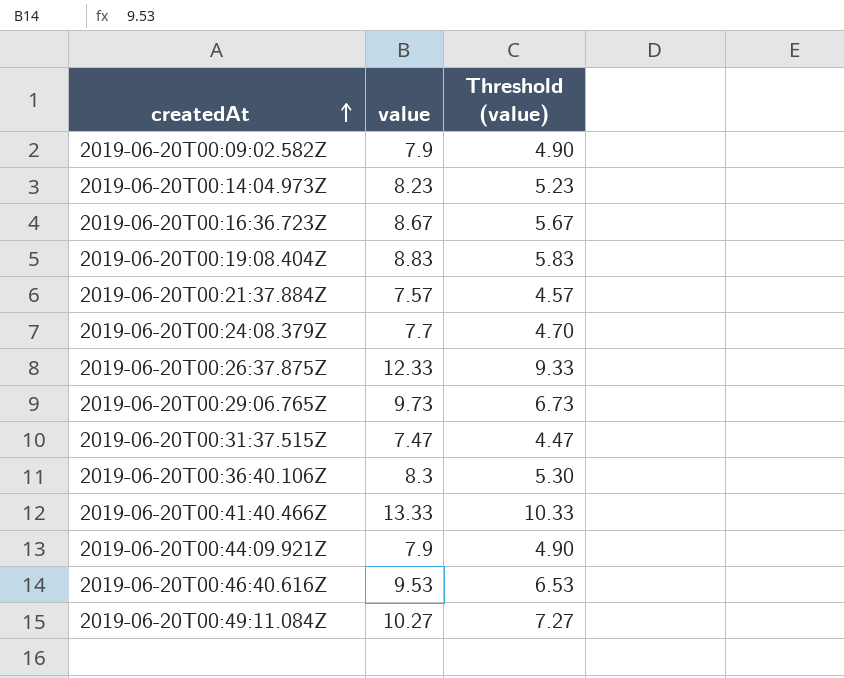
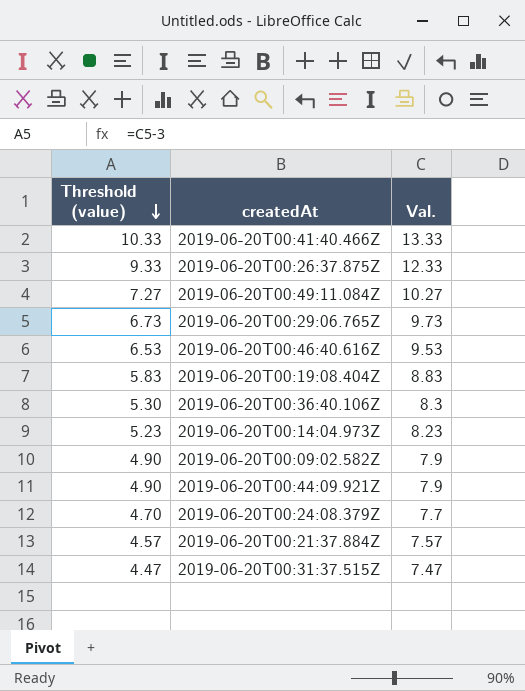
row order: createdAt ascending -> Threshold (value) descending
column Threshold (value) | position: 3 -> 1
column name: value -> Val.
row 2019-06-20T00:16:36.723Z: 8.67 | 5.67 -> none

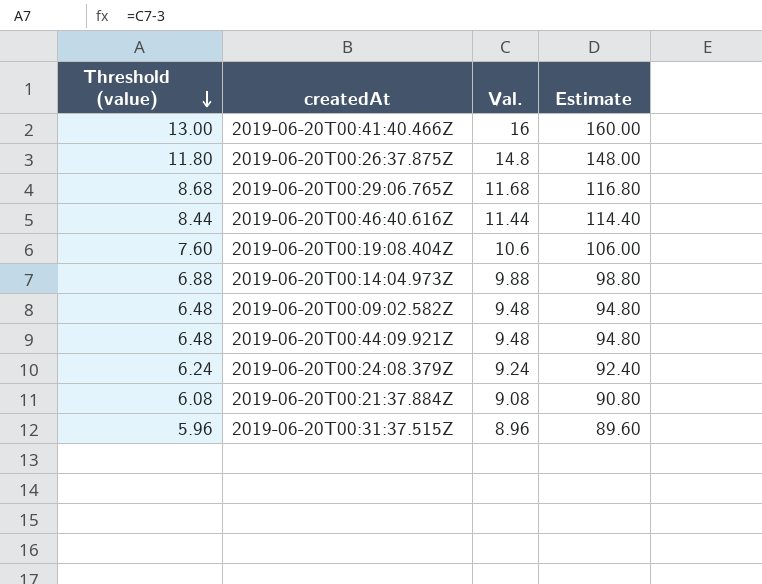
column Estimate | formula: none -> [Val.] * 10
row 2019-06-20T00:49:11.084Z: 7.27 | 10.27 -> none
row 2019-06-20T00:36:40.106Z: 5.30 | 8.3 -> none
2019-06-20T00:41:40.466Z | Threshold (value): 10.33 -> 13.00
2019-06-20T00:41:40.466Z | Val.: 13.33 -> 16
2019-06-20T00:26:37.875Z | Threshold (value): 9.33 -> 11.80
2019-06-20T00:26:37.875Z | Val.: 12.33 -> 14.8
2019-06-20T00:29:06.765Z | Threshold (value): 6.73 -> 8.68
2019-06-20T00:29:06.765Z | Val.: 9.73 -> 11.68
2019-06-20T00:46:40.616Z | Threshold (value): 6.53 -> 8.44
2019-06-20T00:46:40.616Z | Val.: 9.53 -> 11.44
2019-06-20T00:19:08.404Z | Threshold (value): 5.83 -> 7.60
2019-06-20T00:19:08.404Z | Val.: 8.83 -> 10.6
2019-06-20T00:14:04.973Z | Threshold (value): 5.23 -> 6.88
2019-06-20T00:14:04.973Z | Val.: 8.23 -> 9.88
2019-06-20T00:09:02.582Z | Threshold (value): 4.90 -> 6.48
2019-06-20T00:09:02.582Z | Val.: 7.9 -> 9.48
2019-06-20T00:44:09.921Z | Threshold (value): 4.90 -> 6.48
2019-06-20T00:44:09.921Z | Val.: 7.9 -> 9.48
2019-06-20T00:24:08.379Z | Threshold (value): 4.70 -> 6.24
2019-06-20T00:24:08.379Z | Val.: 7.7 -> 9.24
2019-06-20T00:21:37.884Z | Threshold (value): 4.57 -> 6.08
2019-06-20T00:21:37.884Z | Val.: 7.57 -> 9.08
2019-06-20T00:31:37.515Z | Threshold (value): 4.47 -> 5.96
2019-06-20T00:31:37.515Z | Val.: 7.47 -> 8.96

